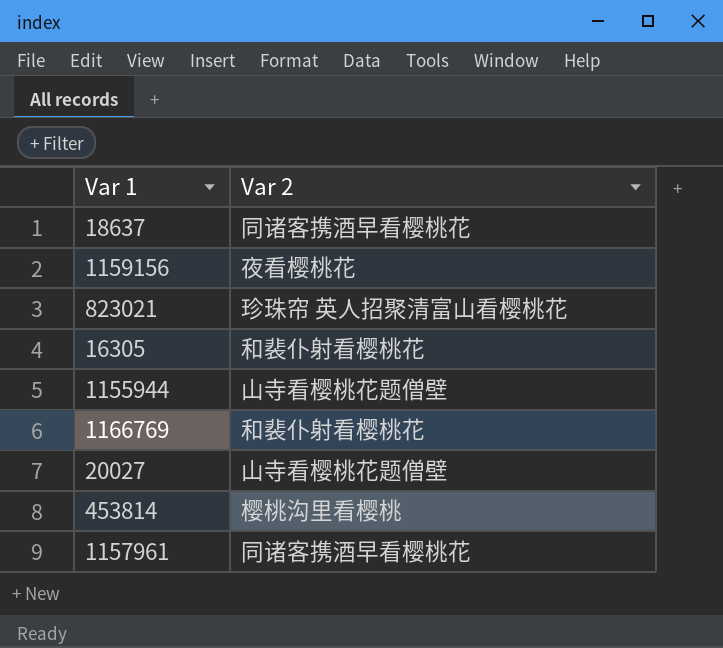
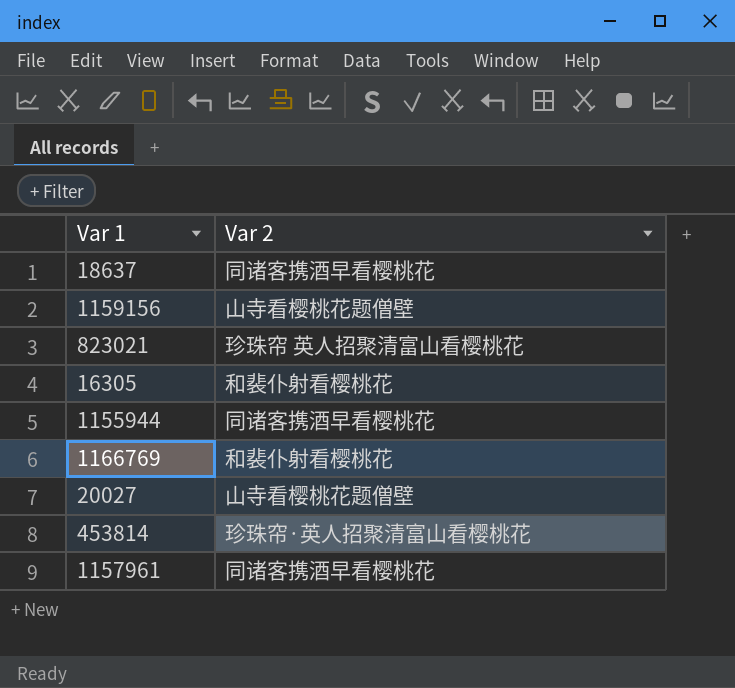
1159156 | Var 2: 夜看樱桃花 -> 山寺看樱桃花题僧壁
1155944 | Var 2: 山寺看樱桃花题僧壁 -> 同诸客携酒早看樱桃花
453814 | Var 2: 樱桃沟里看樱桃 -> 珍珠帘·英人招聚清富山看樱桃花

